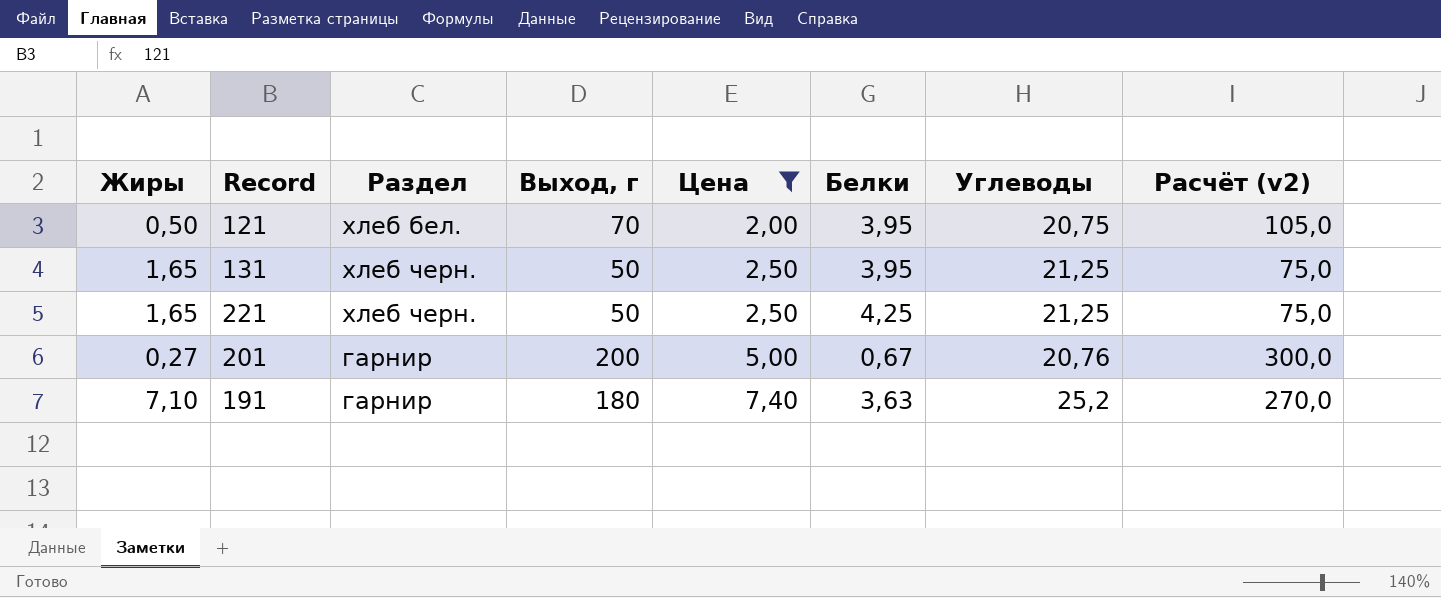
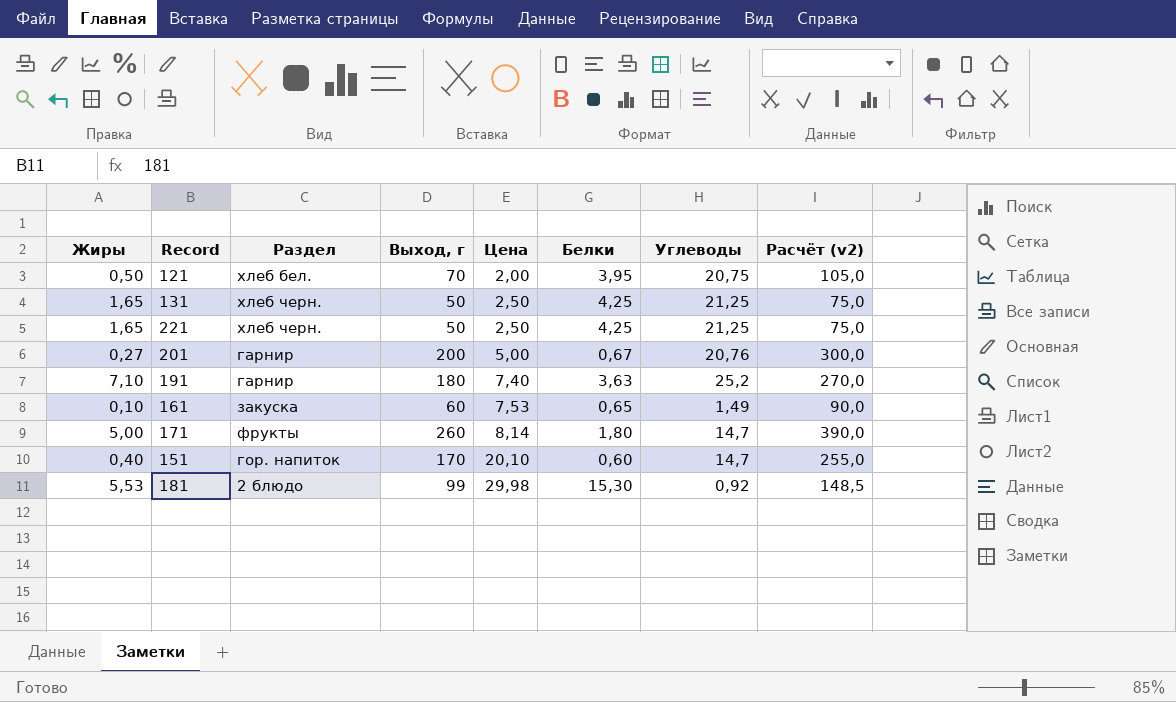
filter: Цена <= 7,40 -> none
131 | Белки: 3,95 -> 4,25

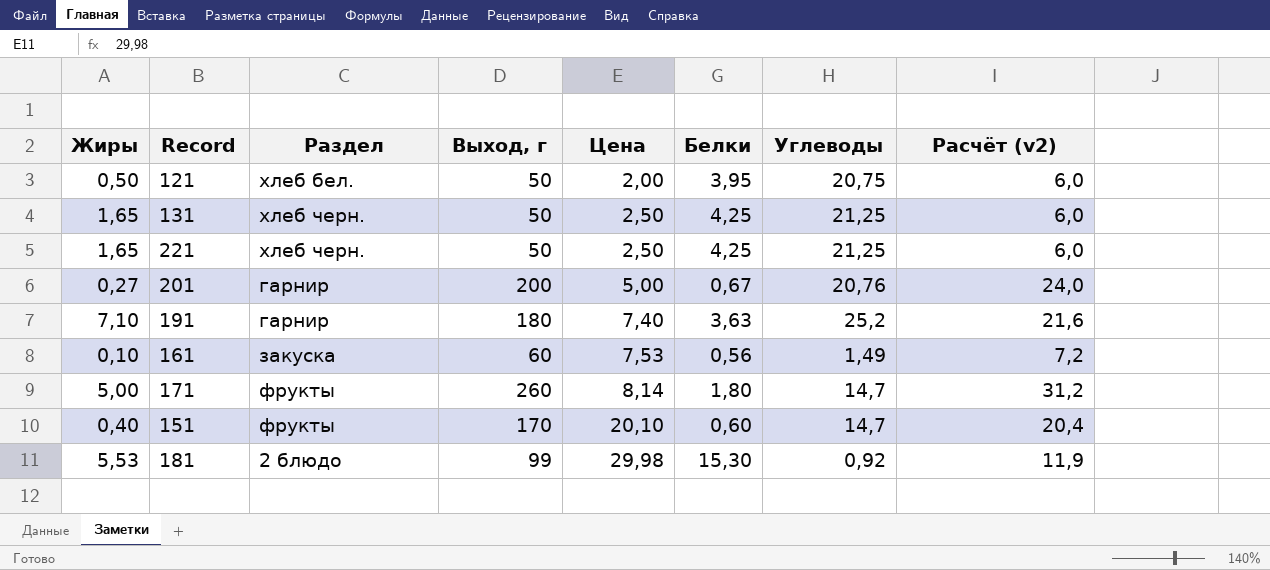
column Расчёт (v2) | formula: [Выход, г] * 1,5 -> [Выход, г] * 0,12
121 | Выход, г: 70 -> 50
161 | Белки: 0,65 -> 0,56
151 | Раздел: гор. напиток -> фрукты

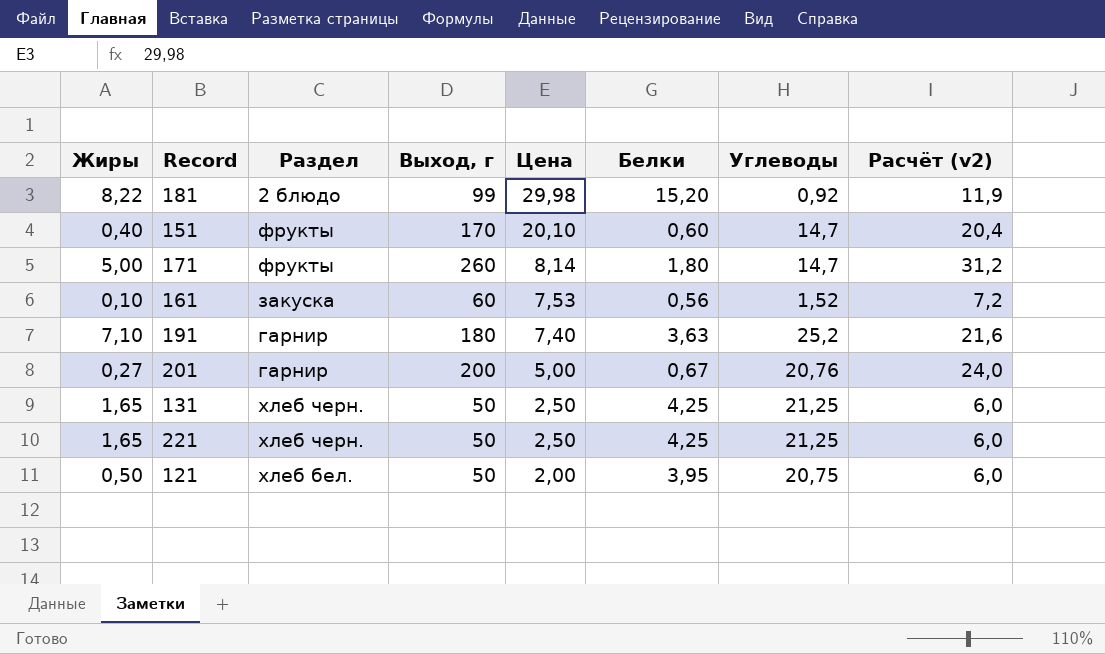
row order: Цена ascending -> Цена descending
181 | Жиры: 5,53 -> 8,22
181 | Белки: 15,30 -> 15,20
161 | Углеводы: 1,49 -> 1,52

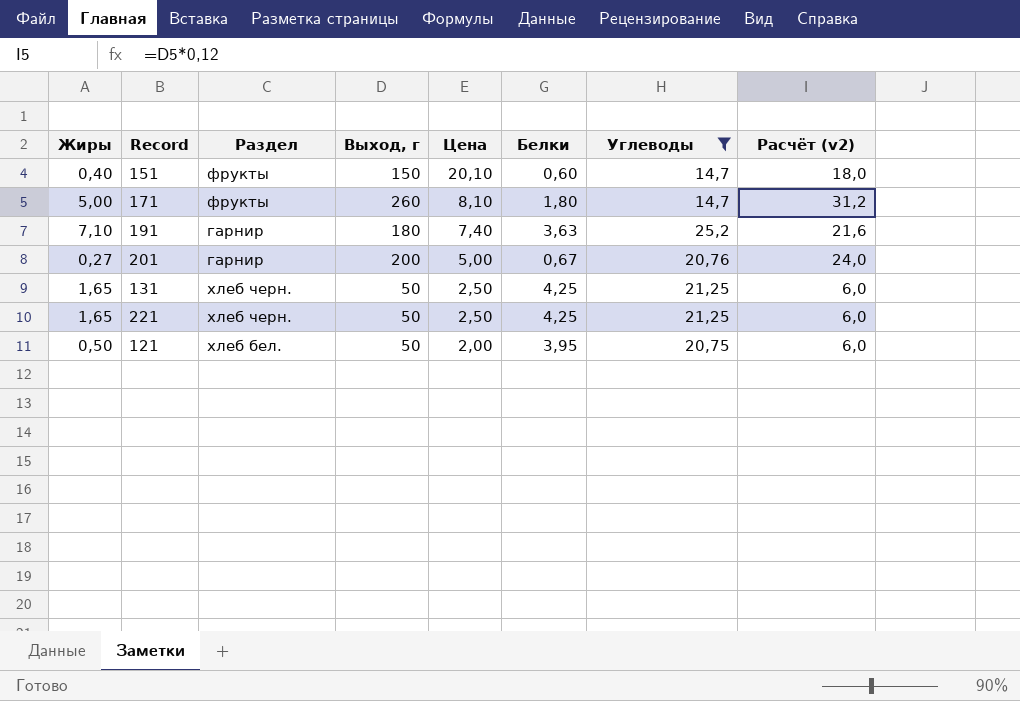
filter: none -> Углеводы >= 14,7
151 | Выход, г: 170 -> 150
151 | Расчёт (v2): 20,4 -> 18,0
171 | Цена: 8,14 -> 8,10

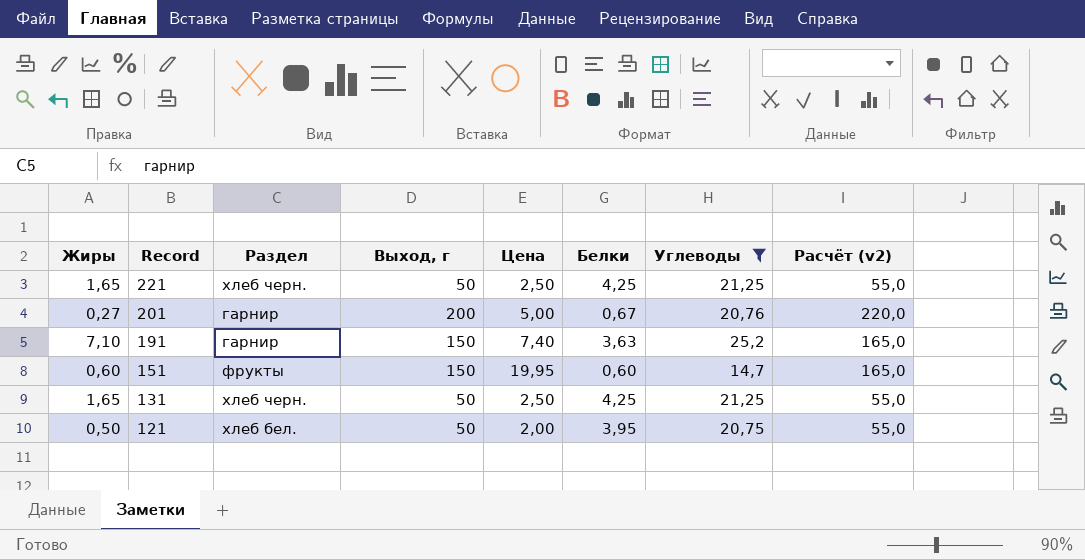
row order: Цена descending -> Record descending
column Расчёт (v2) | formula: [Выход, г] * 0,12 -> [Выход, г] * 1,1
row 171: 5,00 | фрукты | 260 | 8,10 | 1,80 | 14,7 | 31,2 -> none
191 | Выход, г: 180 -> 150
151 | Жиры: 0,40 -> 0,60
151 | Цена: 20,10 -> 19,95

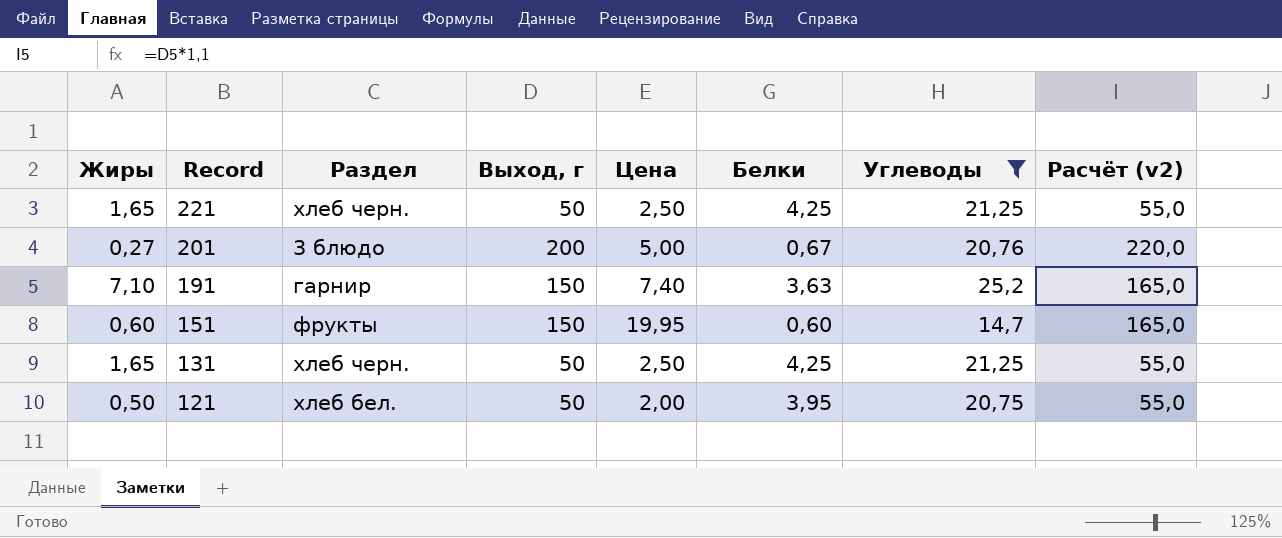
201 | Раздел: гарнир -> 3 блюдо

